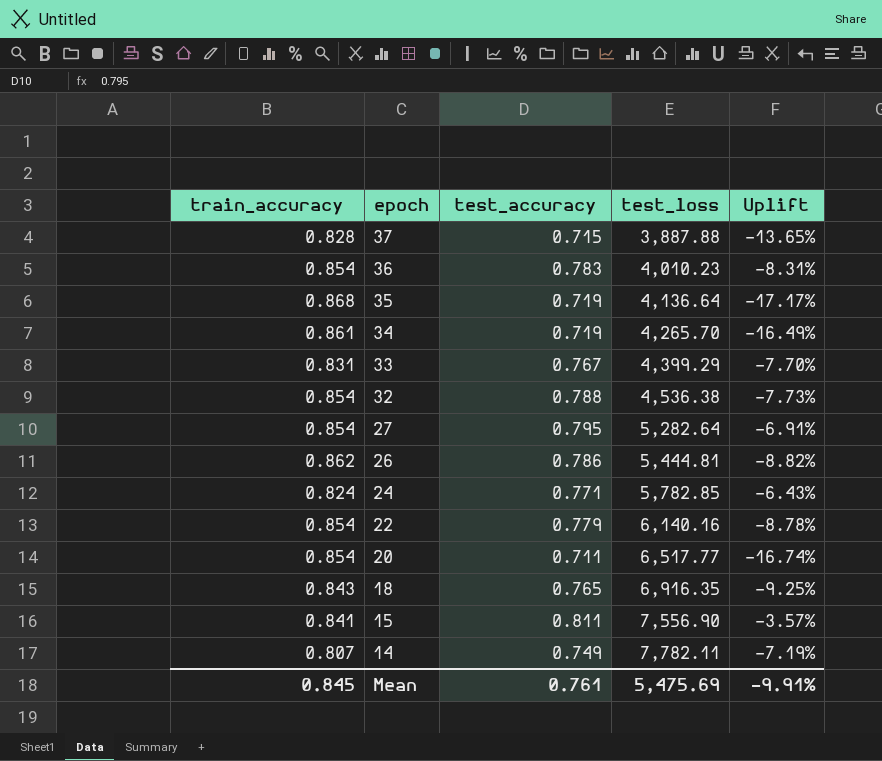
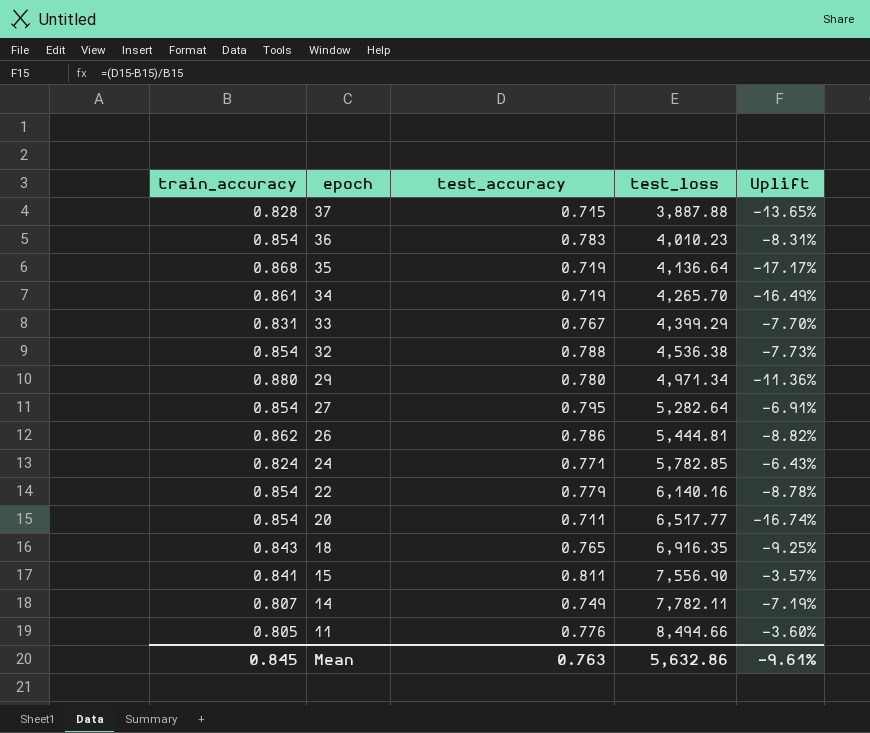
row 29: none -> 0.880 | 0.780 | 4,971.34 | -11.36%
row 11: none -> 0.805 | 0.776 | 8,494.66 | -3.60%
Mean | test_accuracy: 0.761 -> 0.763
Mean | test_loss: 5,475.69 -> 5,632.86
Mean | Uplift: -9.91% -> -9.61%

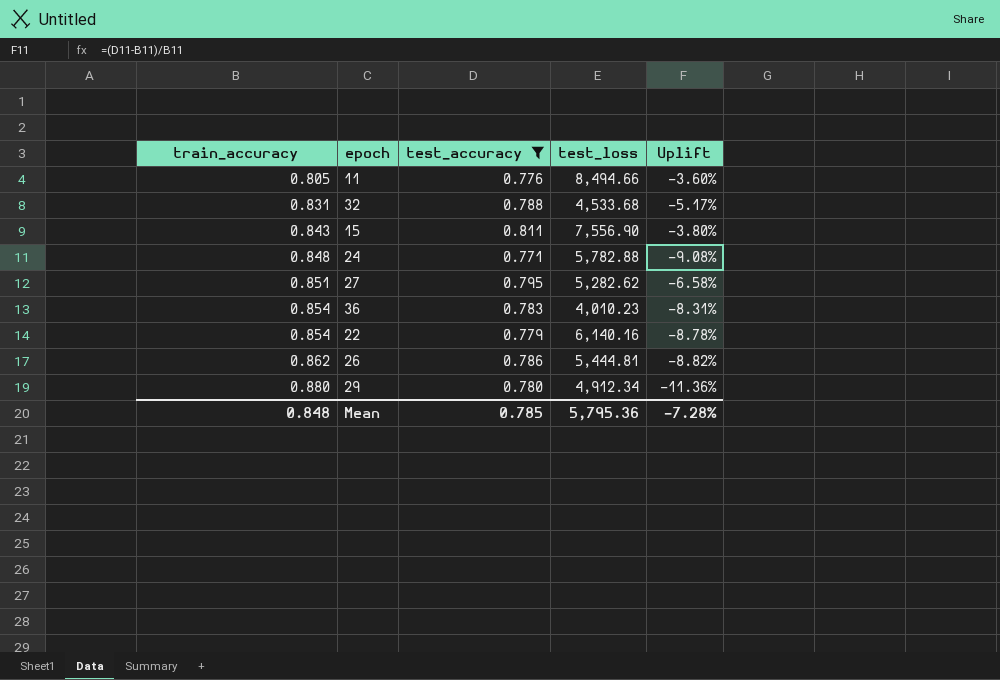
filter: none -> test_accuracy >= 0.771
row order: epoch descending -> train_accuracy ascending
32 | train_accuracy: 0.854 -> 0.831
32 | test_loss: 4,536.38 -> 4,533.68
32 | Uplift: -7.73% -> -5.17%
15 | train_accuracy: 0.841 -> 0.843
15 | Uplift: -3.57% -> -3.80%
24 | train_accuracy: 0.824 -> 0.848
24 | test_loss: 5,782.85 -> 5,782.88
24 | Uplift: -6.43% -> -9.08%
27 | train_accuracy: 0.854 -> 0.851
27 | test_loss: 5,282.64 -> 5,282.62
27 | Uplift: -6.91% -> -6.58%
29 | test_loss: 4,971.34 -> 4,912.34
Mean | train_accuracy: 0.845 -> 0.848
Mean | test_accuracy: 0.763 -> 0.785
Mean | test_loss: 5,632.86 -> 5,795.36
Mean | Uplift: -9.61% -> -7.28%

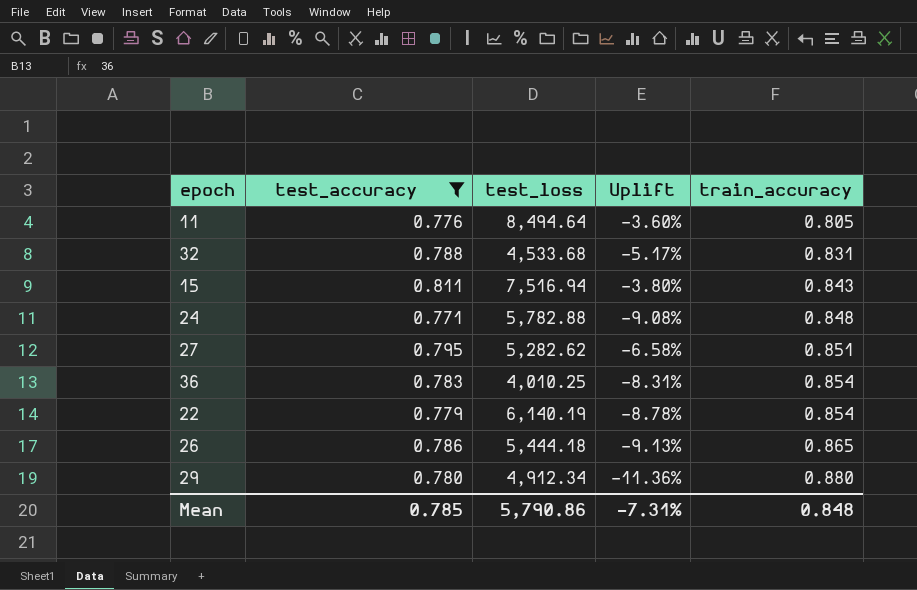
column train_accuracy | position: 1 -> 5
11 | test_loss: 8,494.66 -> 8,494.64
15 | test_loss: 7,556.90 -> 7,516.94
36 | test_loss: 4,010.23 -> 4,010.25
22 | test_loss: 6,140.16 -> 6,140.19
26 | test_loss: 5,444.81 -> 5,444.18
26 | Uplift: -8.82% -> -9.13%
26 | train_accuracy: 0.862 -> 0.865
Mean | test_loss: 5,795.36 -> 5,790.86
Mean | Uplift: -7.28% -> -7.31%

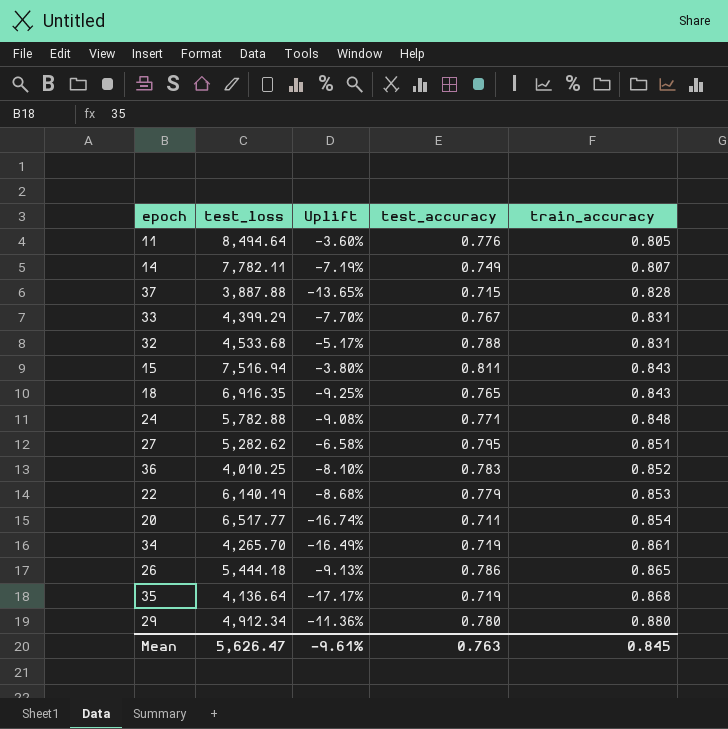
filter: test_accuracy >= 0.771 -> none
column test_accuracy | position: 2 -> 4
36 | Uplift: -8.31% -> -8.10%
36 | train_accuracy: 0.854 -> 0.852
22 | Uplift: -8.78% -> -8.68%
22 | train_accuracy: 0.854 -> 0.853
Mean | test_loss: 5,790.86 -> 5,626.47
Mean | Uplift: -7.31% -> -9.61%
Mean | test_accuracy: 0.785 -> 0.763
Mean | train_accuracy: 0.848 -> 0.845

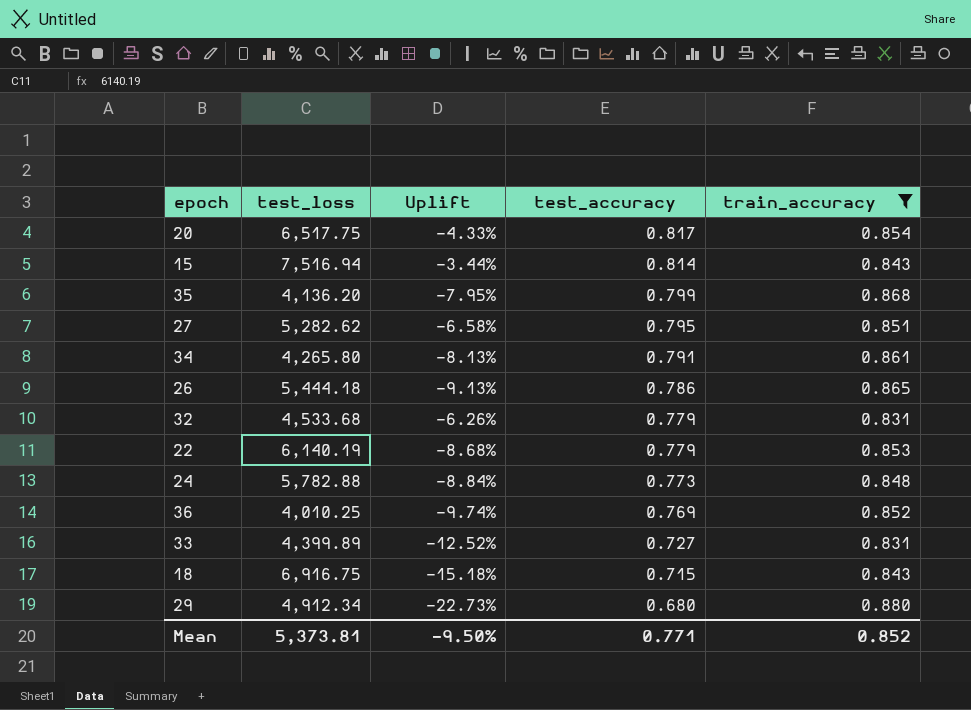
filter: none -> train_accuracy >= 0.831
row order: train_accuracy ascending -> test_accuracy descending
20 | test_loss: 6,517.77 -> 6,517.75
20 | Uplift: -16.74% -> -4.33%
20 | test_accuracy: 0.711 -> 0.817
15 | Uplift: -3.80% -> -3.44%
15 | test_accuracy: 0.811 -> 0.814
35 | test_loss: 4,136.64 -> 4,136.20
35 | Uplift: -17.17% -> -7.95%
35 | test_accuracy: 0.719 -> 0.799
34 | test_loss: 4,265.70 -> 4,265.80
34 | Uplift: -16.49% -> -8.13%
34 | test_accuracy: 0.719 -> 0.791
32 | Uplift: -5.17% -> -6.26%
32 | test_accuracy: 0.788 -> 0.779
24 | Uplift: -9.08% -> -8.84%
24 | test_accuracy: 0.771 -> 0.773
36 | Uplift: -8.10% -> -9.74%
36 | test_accuracy: 0.783 -> 0.769
33 | test_loss: 4,399.29 -> 4,399.89
33 | Uplift: -7.70% -> -12.52%
33 | test_accuracy: 0.767 -> 0.727
18 | test_loss: 6,916.35 -> 6,916.75
18 | Uplift: -9.25% -> -15.18%
18 | test_accuracy: 0.765 -> 0.715
29 | Uplift: -11.36% -> -22.73%
29 | test_accuracy: 0.780 -> 0.680
Mean | test_loss: 5,626.47 -> 5,373.81
Mean | Uplift: -9.61% -> -9.50%
Mean | test_accuracy: 0.763 -> 0.771
Mean | train_accuracy: 0.845 -> 0.852

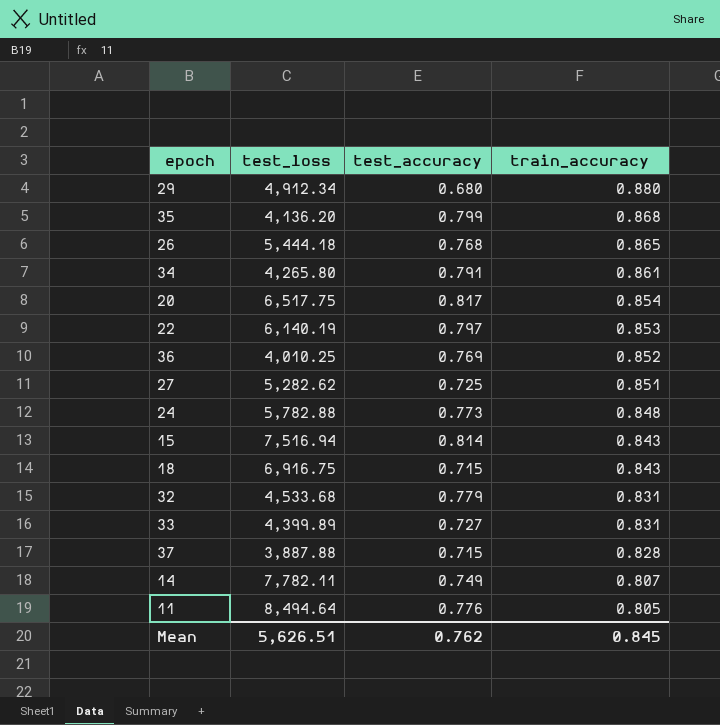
filter: train_accuracy >= 0.831 -> none
row order: test_accuracy descending -> train_accuracy descending
column Uplift | formula: ([test_accuracy] - [train_accuracy]) / [train_accuracy] -> none
26 | test_accuracy: 0.786 -> 0.768
22 | test_accuracy: 0.779 -> 0.797
27 | test_accuracy: 0.795 -> 0.725
Mean | test_loss: 5,373.81 -> 5,626.51
Mean | test_accuracy: 0.771 -> 0.762
Mean | train_accuracy: 0.852 -> 0.845

